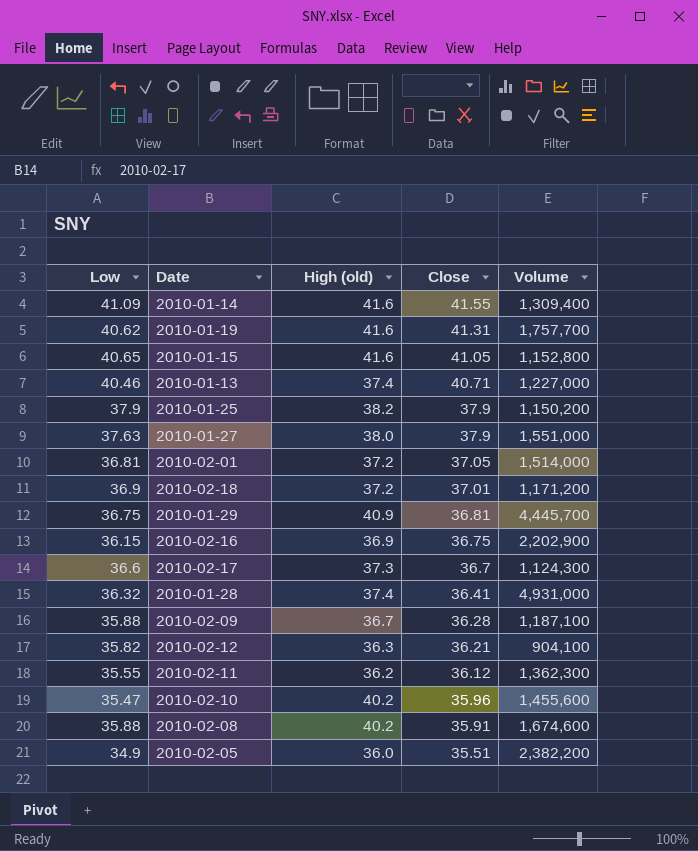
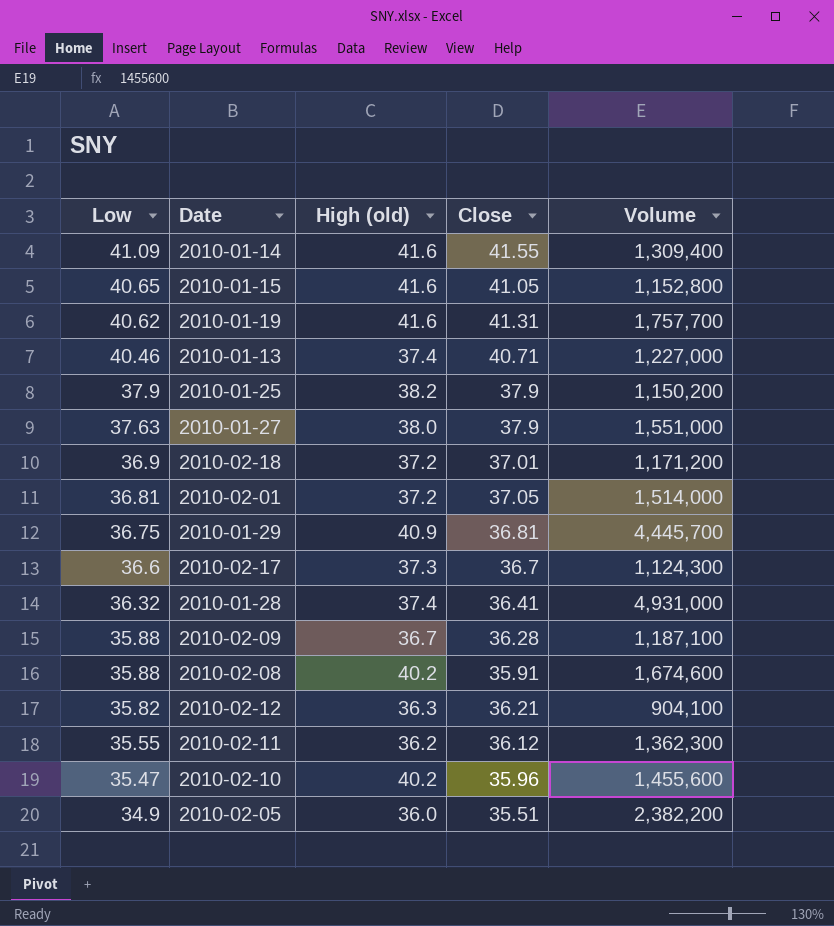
row order: Close descending -> Low descending
row 2010-02-16: 36.15 | 36.9 | 36.75 | 2,202,900 -> none

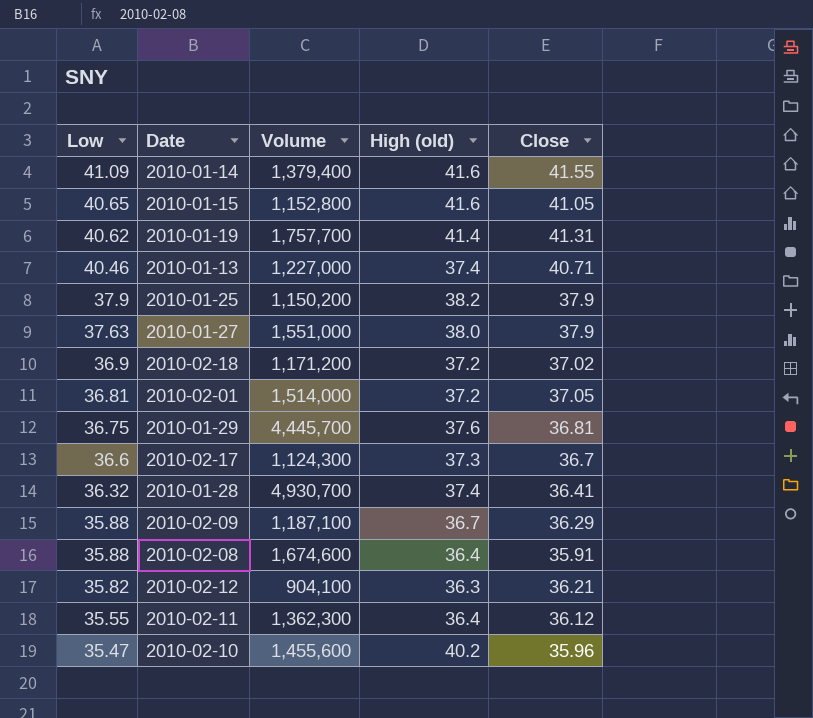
column Volume | position: 5 -> 3
row 2010-02-05: 34.9 | 36.0 | 35.51 | 2,382,200 -> none
2010-01-14 | Volume: 1,309,400 -> 1,379,400
2010-01-19 | High (old): 41.6 -> 41.4
2010-02-18 | Close: 37.01 -> 37.02
2010-01-29 | High (old): 40.9 -> 37.6
2010-01-28 | Volume: 4,931,000 -> 4,930,700
2010-02-09 | Close: 36.28 -> 36.29
2010-02-08 | High (old): 40.2 -> 36.4
2010-02-11 | High (old): 36.2 -> 36.4

